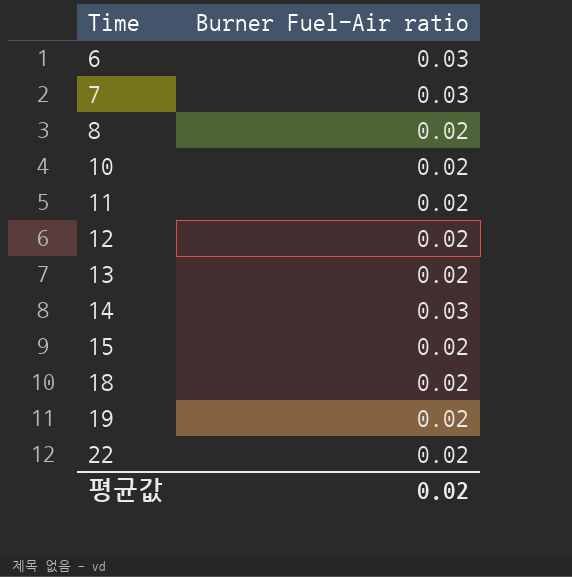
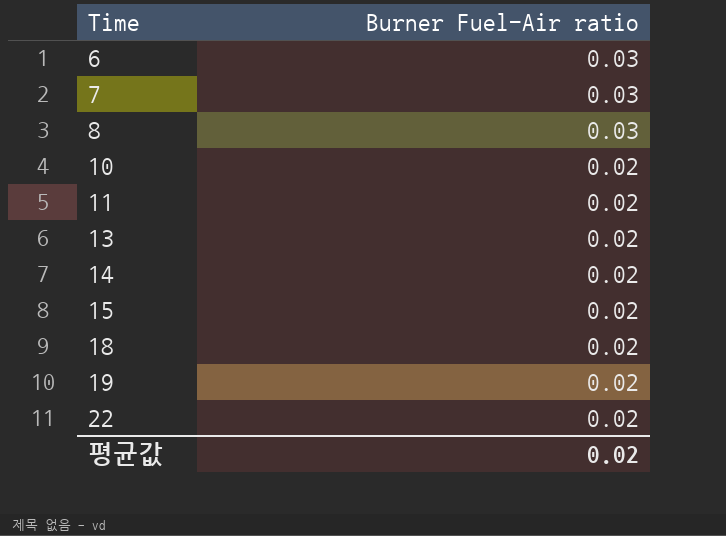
row 12: 0.02 -> none
8 | Burner Fuel-Air ratio: 0.02 -> 0.03
14 | Burner Fuel-Air ratio: 0.03 -> 0.02

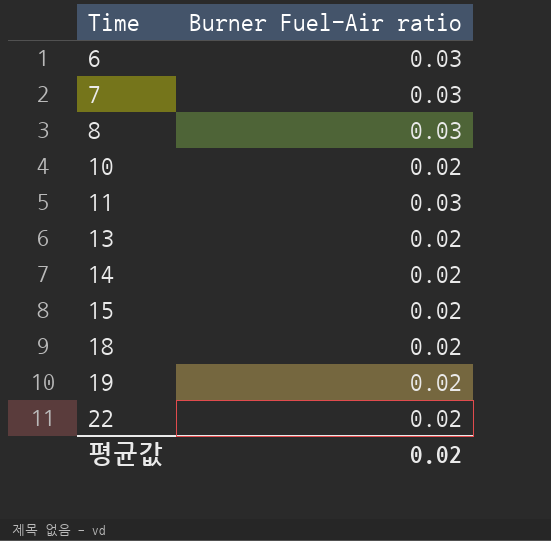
11 | Burner Fuel-Air ratio: 0.02 -> 0.03

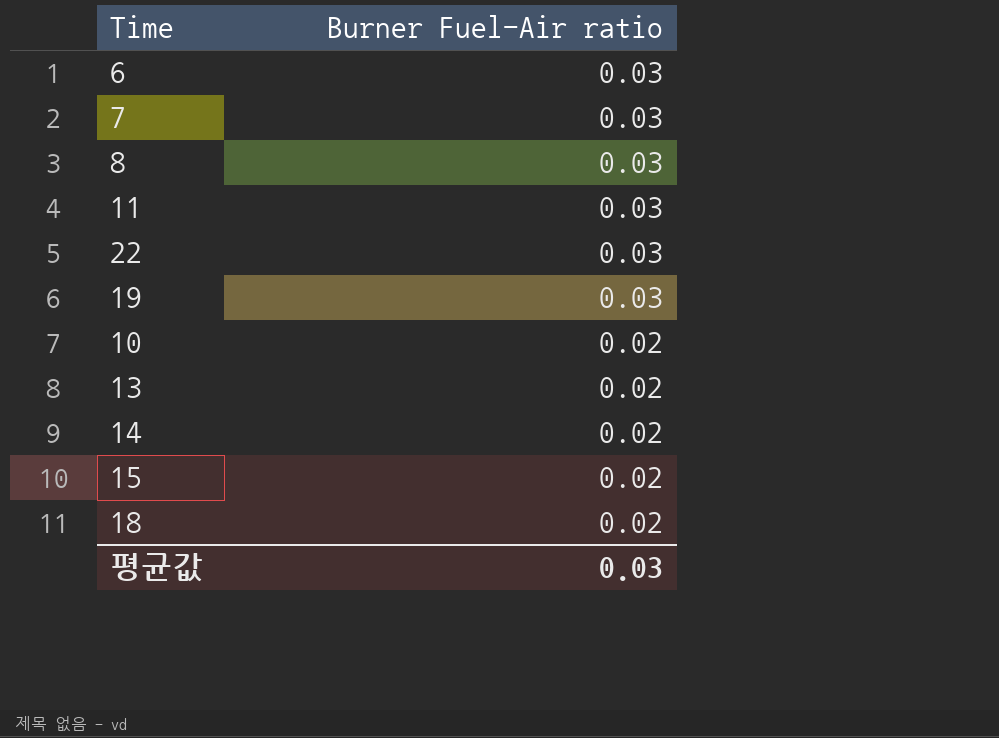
row order: Time ascending -> Burner Fuel-Air ratio descending
22 | Burner Fuel-Air ratio: 0.02 -> 0.03
19 | Burner Fuel-Air ratio: 0.02 -> 0.03
평균값 | Burner Fuel-Air ratio: 0.02 -> 0.03

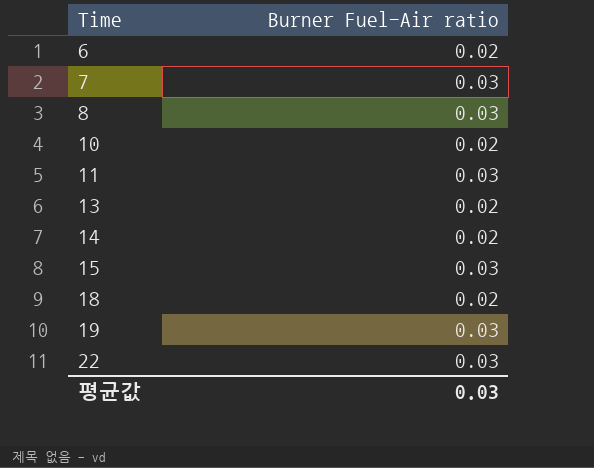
row order: Burner Fuel-Air ratio descending -> Time ascending
6 | Burner Fuel-Air ratio: 0.03 -> 0.02
15 | Burner Fuel-Air ratio: 0.02 -> 0.03

